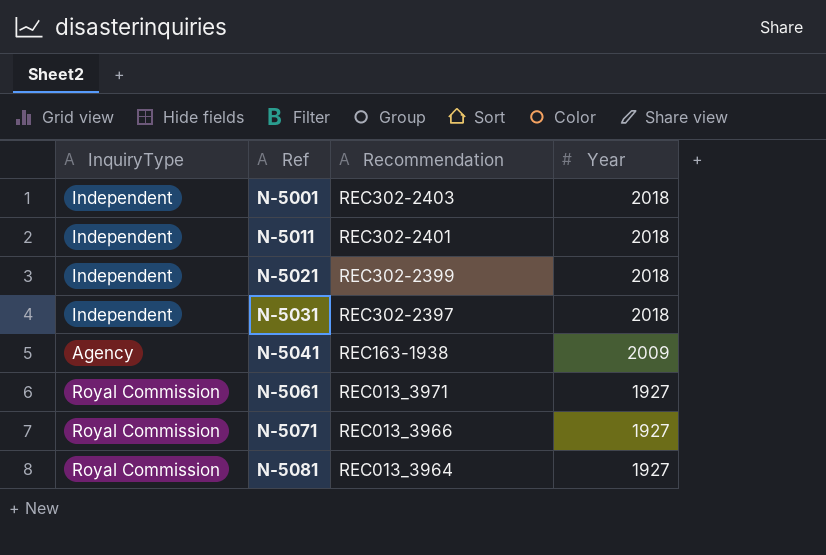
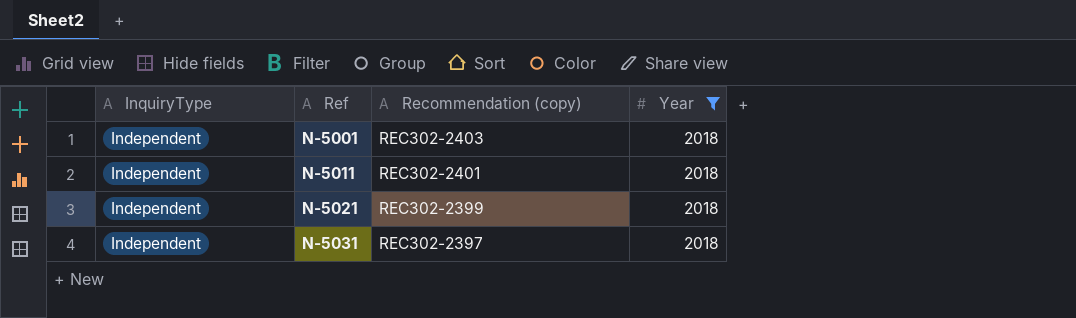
filter: none -> Year = 2018
column name: Recommendation -> Recommendation (copy)

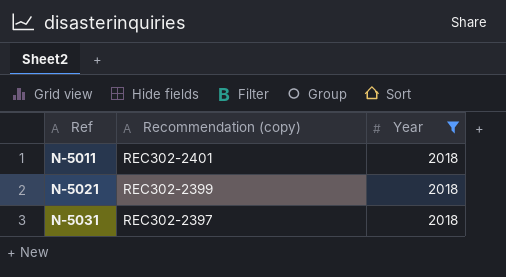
column InquiryType | position: 1 -> none
row N-5001: Independent | REC302-2403 | 2018 -> none

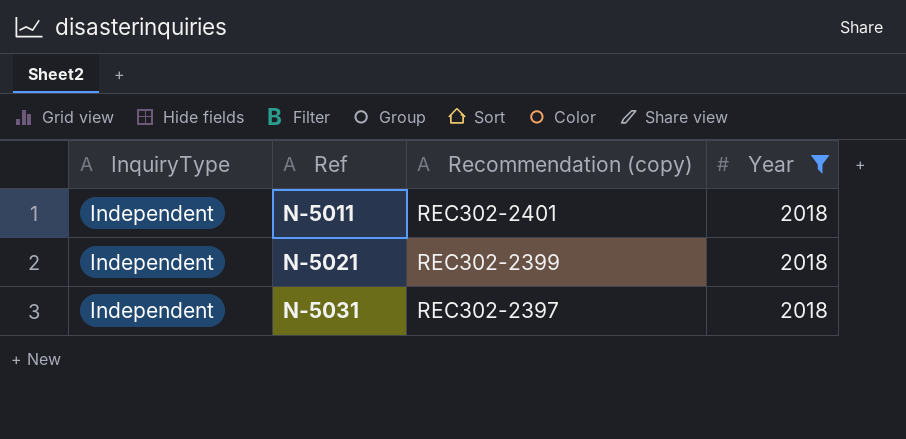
column InquiryType | position: none -> 1

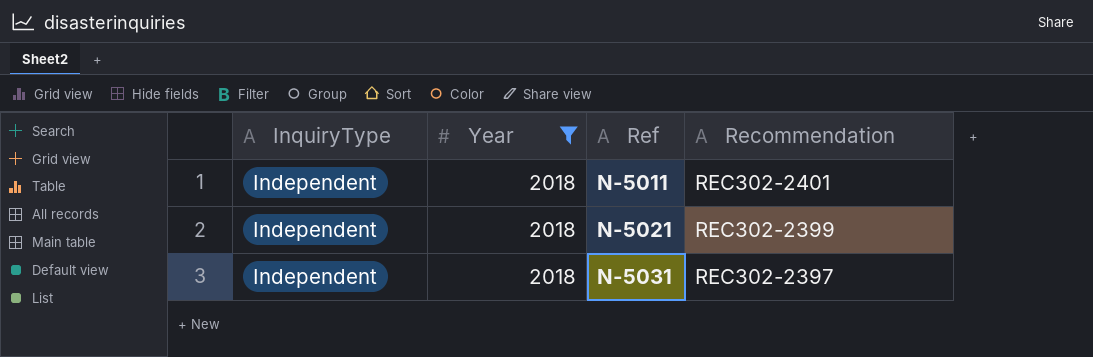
column Year | position: 4 -> 2
column name: Recommendation (copy) -> Recommendation

